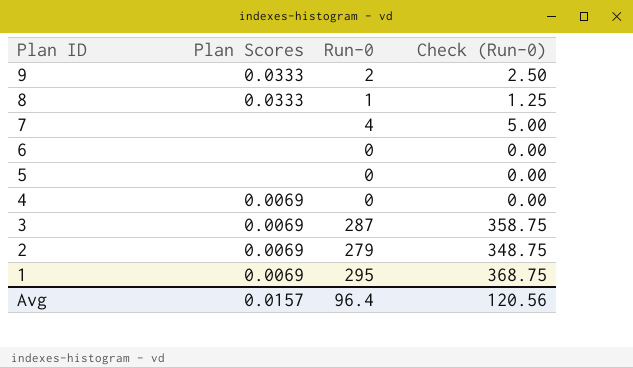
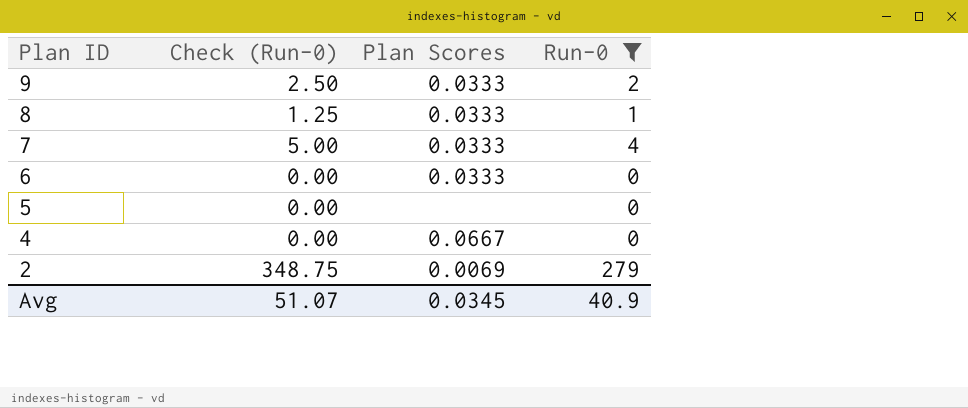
filter: none -> Run-0 <= 279
column Check (Run-0) | position: 4 -> 2
7 | Plan Scores: none -> 0.0333
6 | Plan Scores: none -> 0.0333
4 | Plan Scores: 0.0069 -> 0.0667
Avg | Check (Run-0): 120.56 -> 51.07
Avg | Plan Scores: 0.0157 -> 0.0345
Avg | Run-0: 96.4 -> 40.9

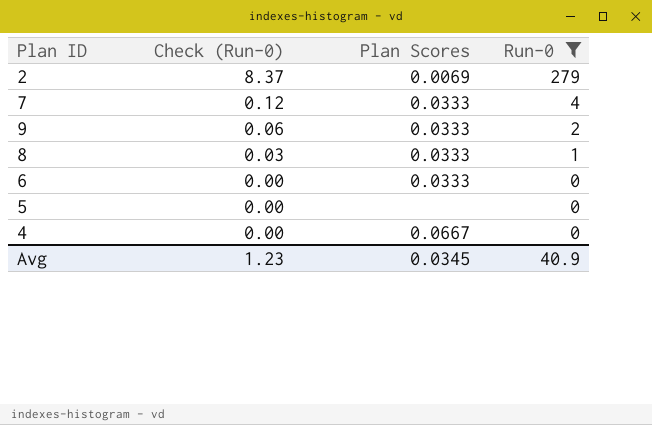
row order: Plan ID descending -> Check (Run-0) descending
column Check (Run-0) | formula: [Run-0] * 1.25 -> [Run-0] * 0.03
Avg | Check (Run-0): 51.07 -> 1.23

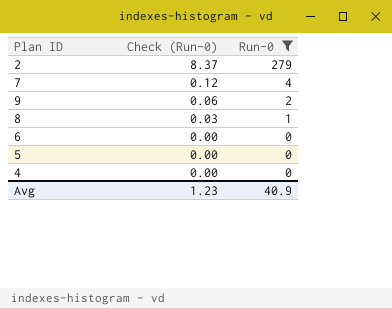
column Plan Scores | position: 3 -> none

